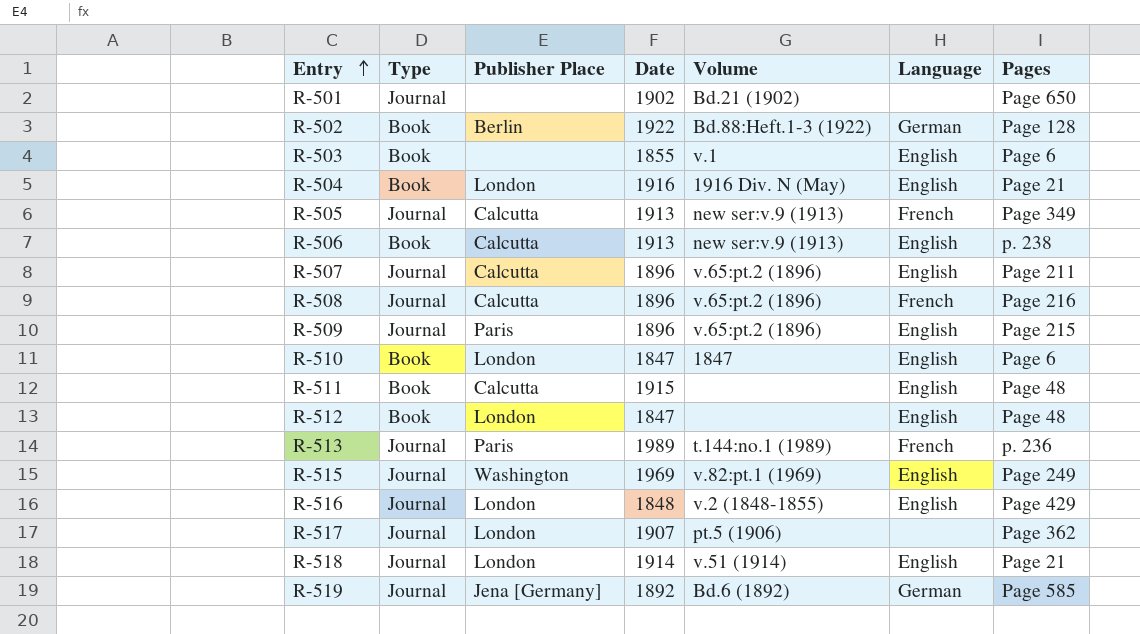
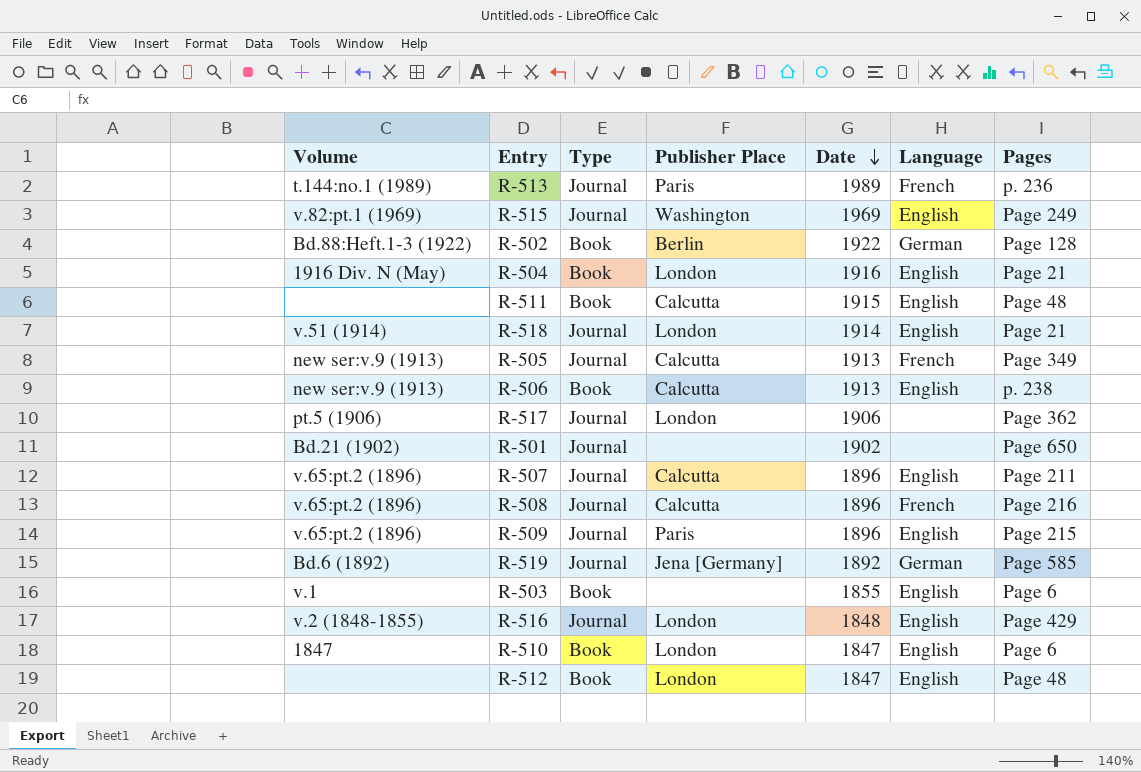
row order: Entry ascending -> Date descending
column Volume | position: 5 -> 1
R-517 | Date: 1907 -> 1906

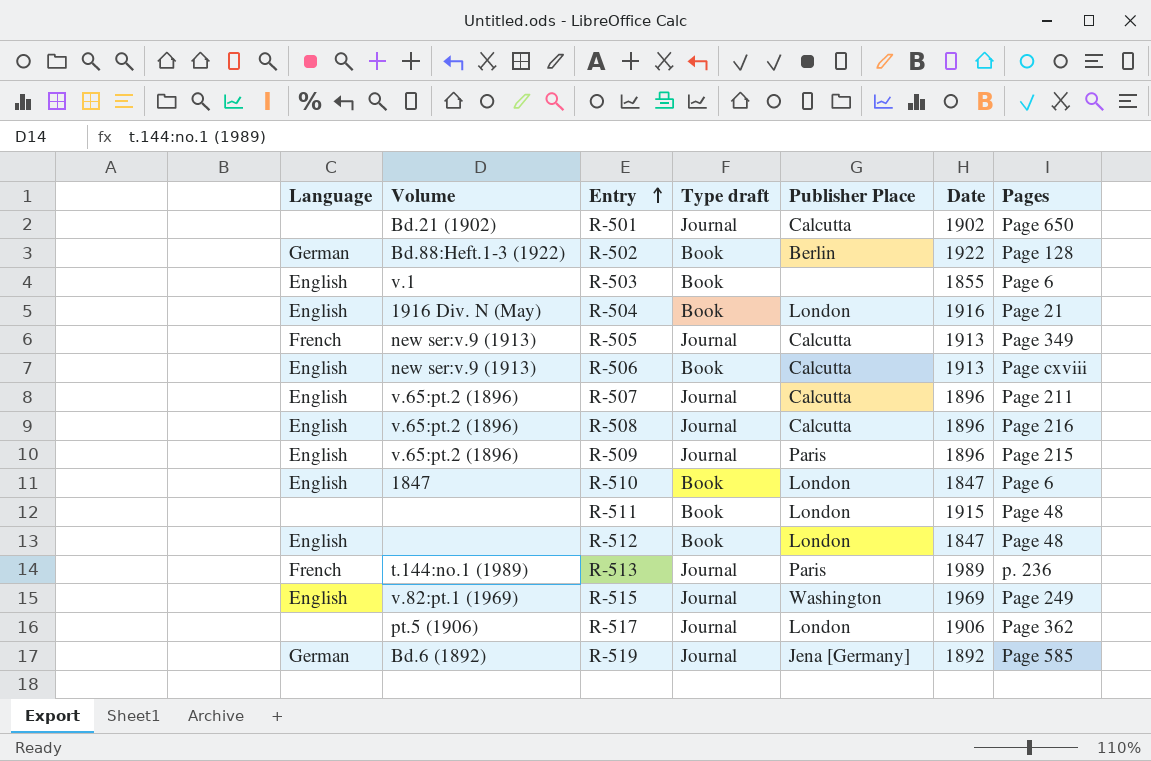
row order: Date descending -> Entry ascending
column Language | position: 6 -> 1
column name: Type -> Type draft
row R-518: v.51 (1914) | Journal | London | 1914 | English | Page 21 -> none
row R-516: v.2 (1848-1855) | Journal | London | 1848 | English | Page 429 -> none
R-501 | Publisher Place: none -> Calcutta
R-506 | Pages: p. 238 -> Page cxviii
R-508 | Language: French -> English
R-511 | Language: English -> none
R-511 | Publisher Place: Calcutta -> London

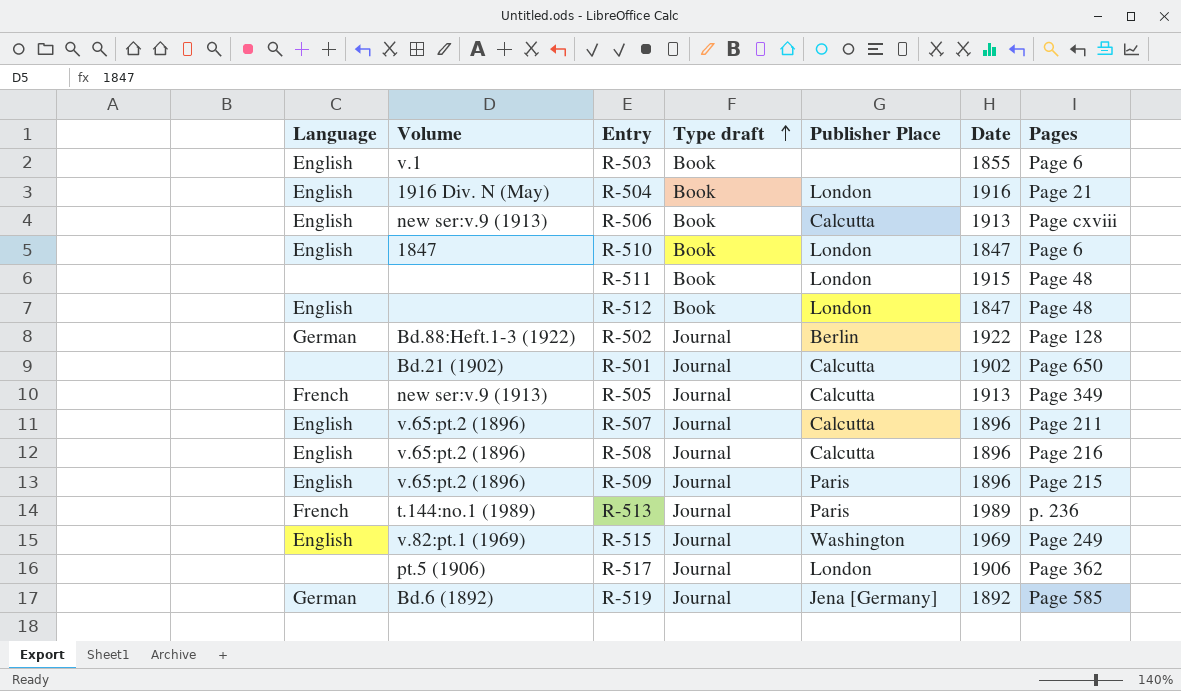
row order: Entry ascending -> Type draft ascending
R-502 | Type draft: Book -> Journal

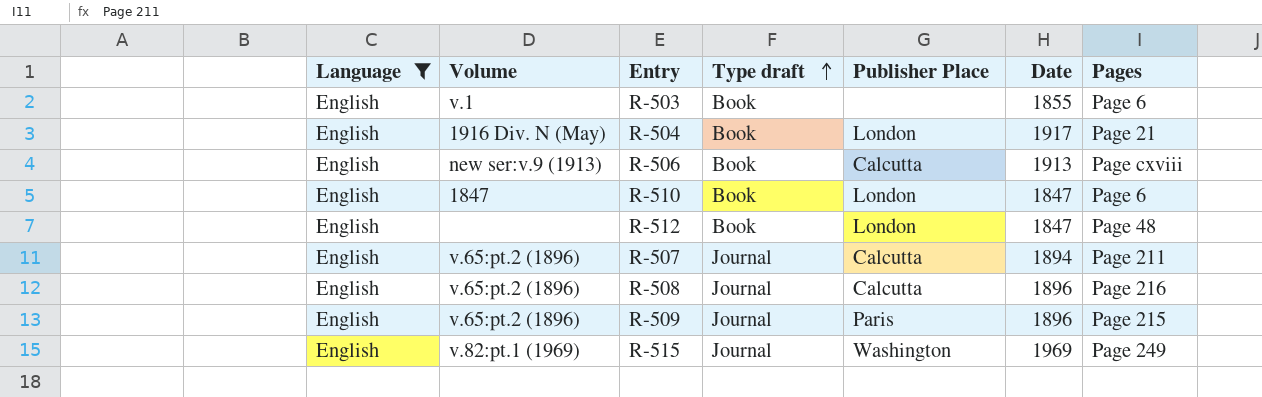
filter: none -> Language = English
R-504 | Date: 1916 -> 1917
R-507 | Date: 1896 -> 1894

